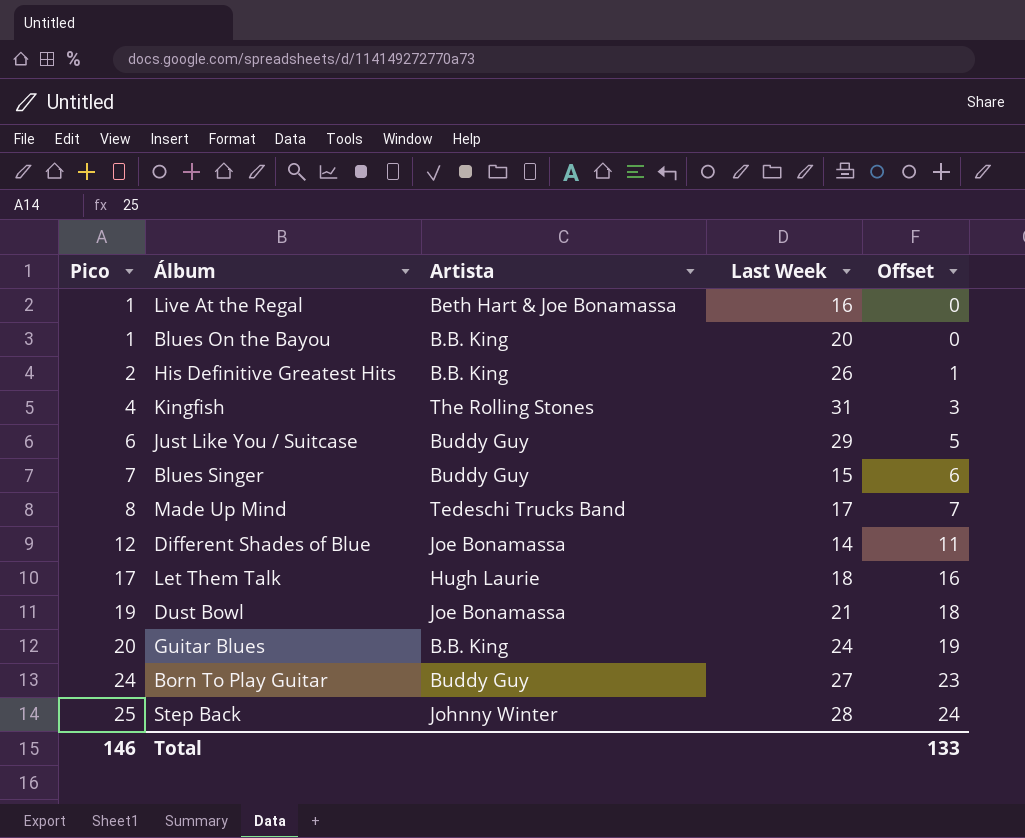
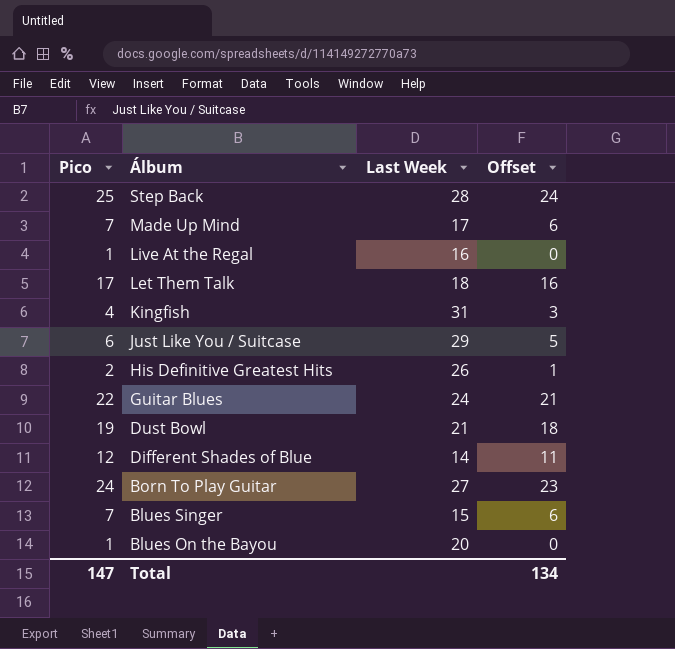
row order: Pico ascending -> Álbum descending
column Artista | position: 3 -> none
Made Up Mind | Pico: 8 -> 7
Made Up Mind | Offset: 7 -> 6
Guitar Blues | Pico: 20 -> 22
Guitar Blues | Offset: 19 -> 21
Total | Pico: 146 -> 147
Total | Offset: 133 -> 134

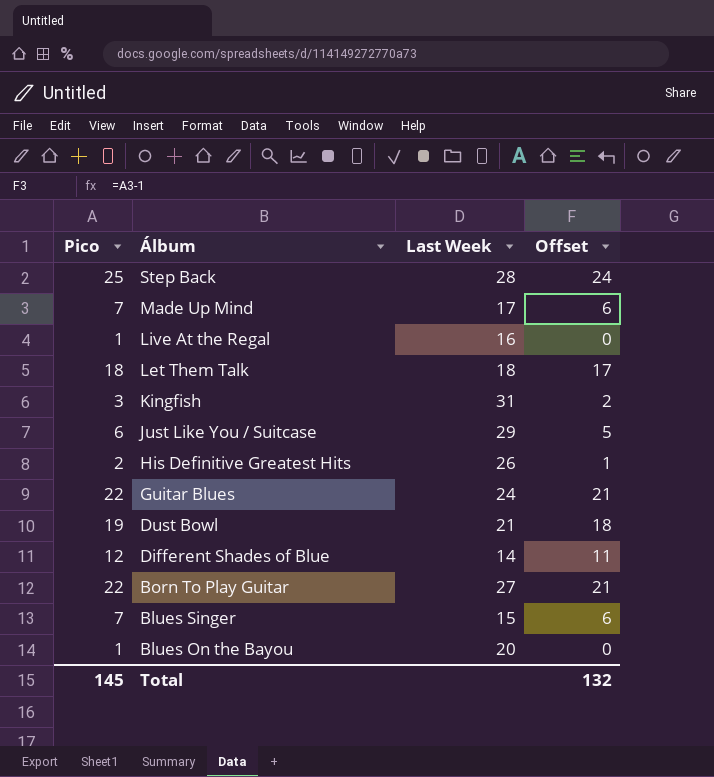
Let Them Talk | Pico: 17 -> 18
Let Them Talk | Offset: 16 -> 17
Kingfish | Pico: 4 -> 3
Kingfish | Offset: 3 -> 2
Born To Play Guitar | Pico: 24 -> 22
Born To Play Guitar | Offset: 23 -> 21
Total | Pico: 147 -> 145
Total | Offset: 134 -> 132

